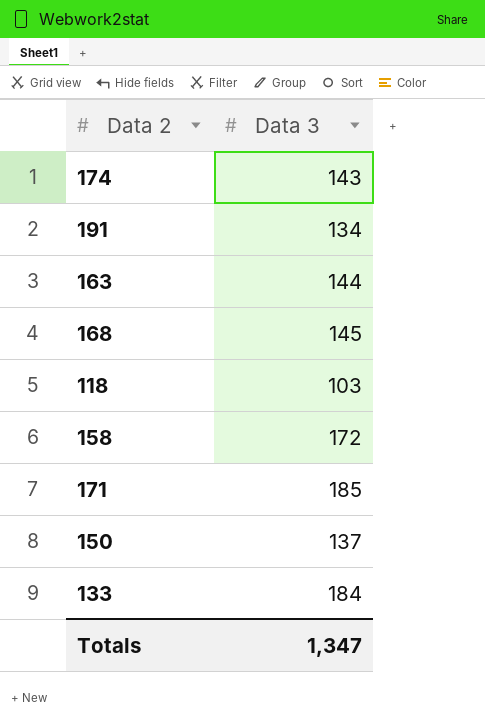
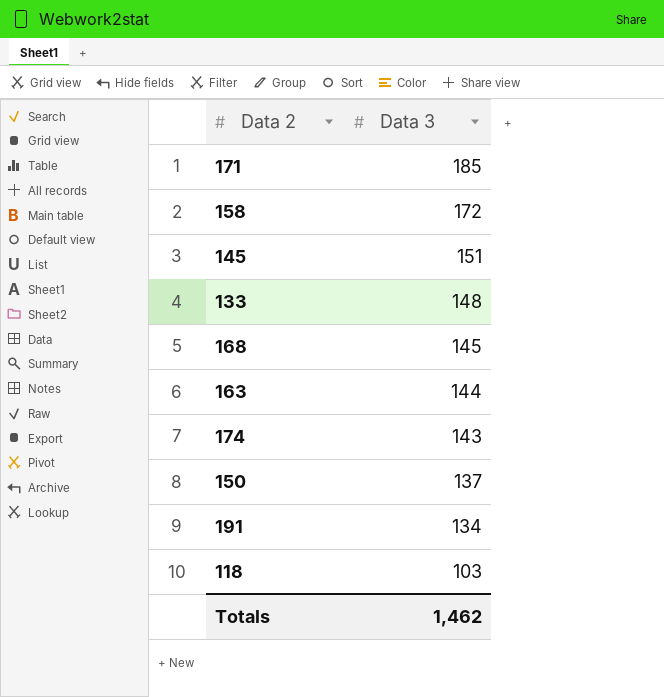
row order: none -> Data 3 descending
row 145: none -> 151
133 | Data 3: 184 -> 148
Totals | Data 3: 1,347 -> 1,462

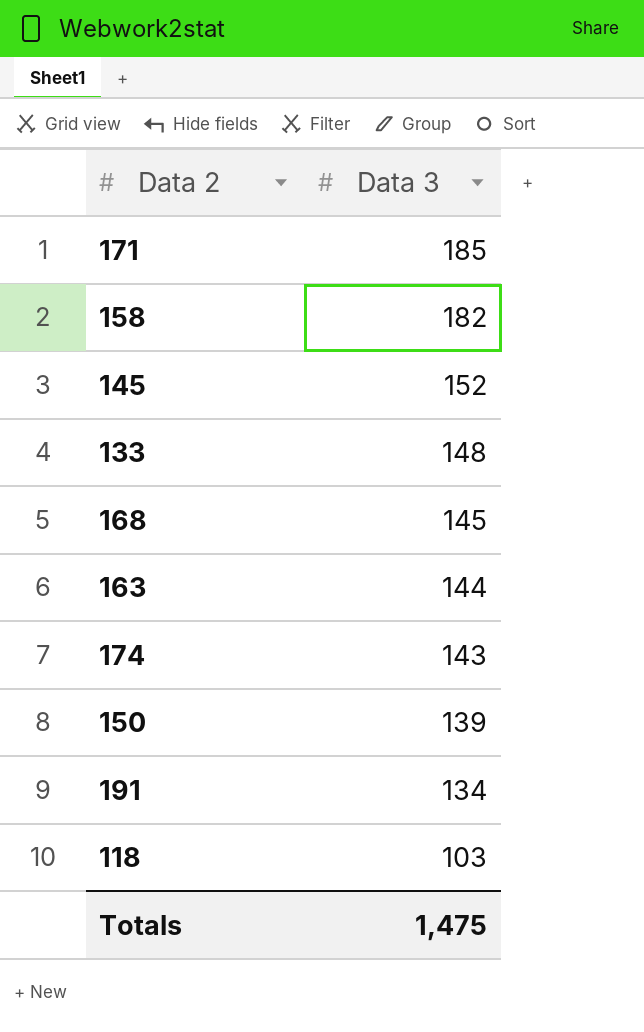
158 | Data 3: 172 -> 182
145 | Data 3: 151 -> 152
150 | Data 3: 137 -> 139
Totals | Data 3: 1,462 -> 1,475

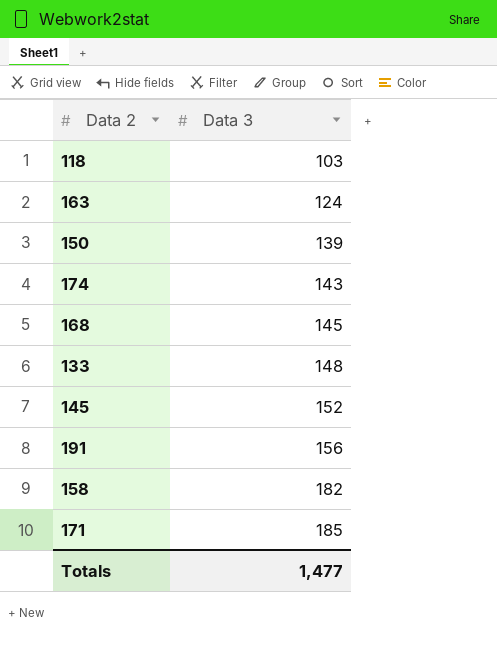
row order: Data 3 descending -> Data 3 ascending
163 | Data 3: 144 -> 124
191 | Data 3: 134 -> 156
Totals | Data 3: 1,475 -> 1,477

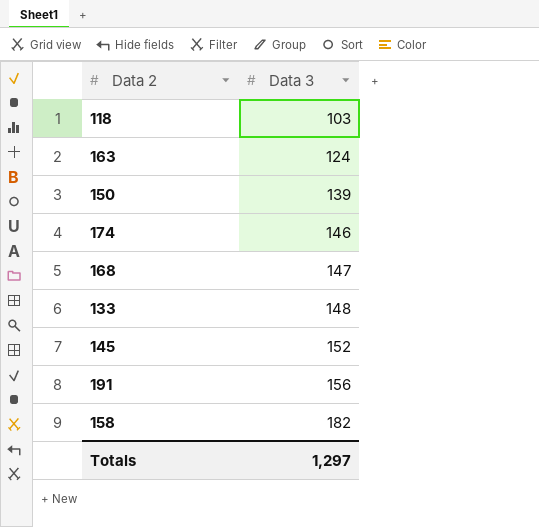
row 171: 185 -> none
174 | Data 3: 143 -> 146
168 | Data 3: 145 -> 147
Totals | Data 3: 1,477 -> 1,297

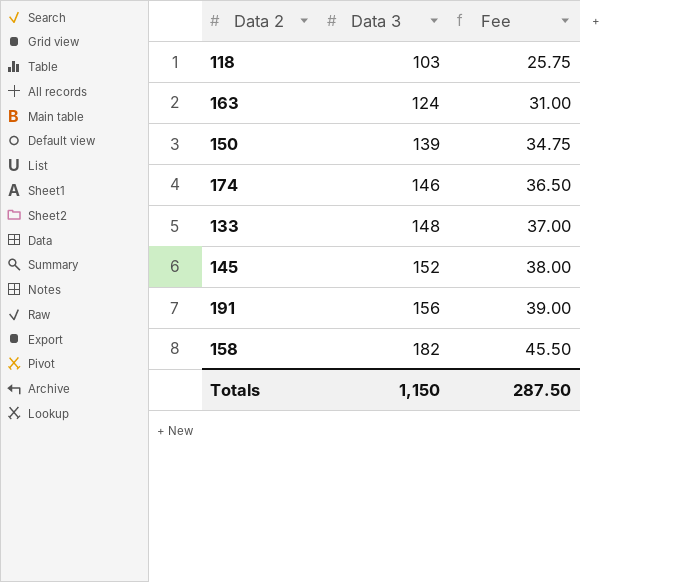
column Fee | formula: none -> [Data 3] * 0.25
row 168: 147 -> none
Totals | Data 3: 1,297 -> 1,150

